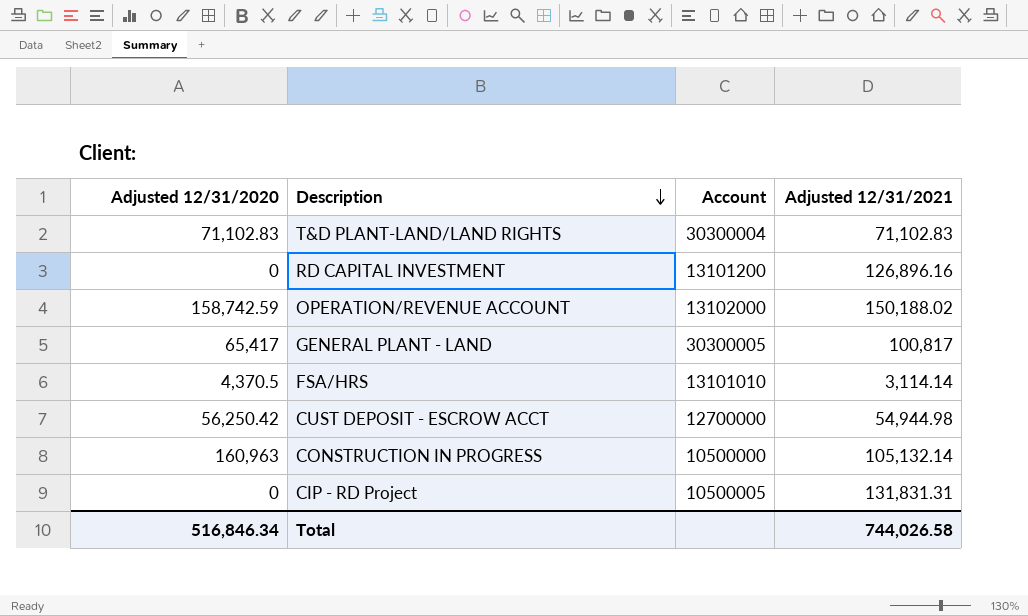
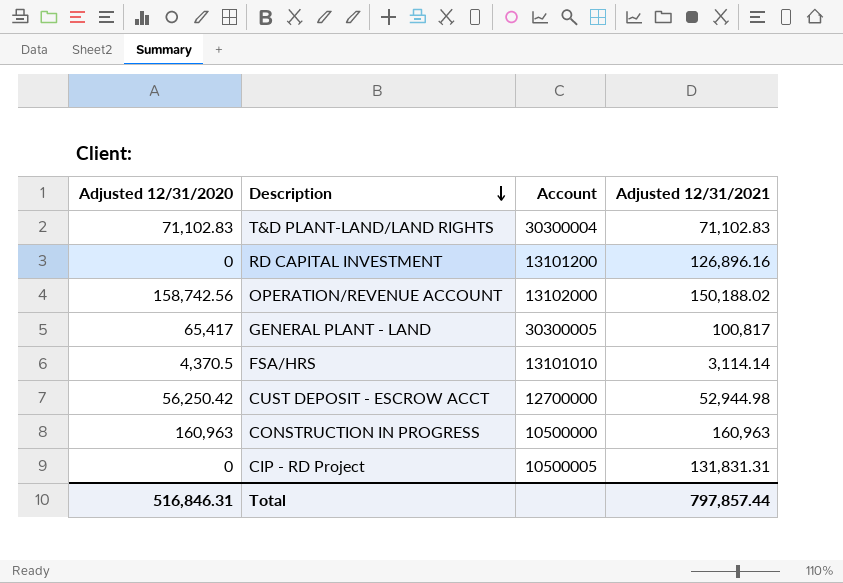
OPERATION/REVENUE ACCOUNT | Adjusted 12/31/2020: 158,742.59 -> 158,742.56
CUST DEPOSIT - ESCROW ACCT | Adjusted 12/31/2021: 54,944.98 -> 52,944.98
CONSTRUCTION IN PROGRESS | Adjusted 12/31/2021: 105,132.14 -> 160,963
Total | Adjusted 12/31/2020: 516,846.34 -> 516,846.31
Total | Adjusted 12/31/2021: 744,026.58 -> 797,857.44

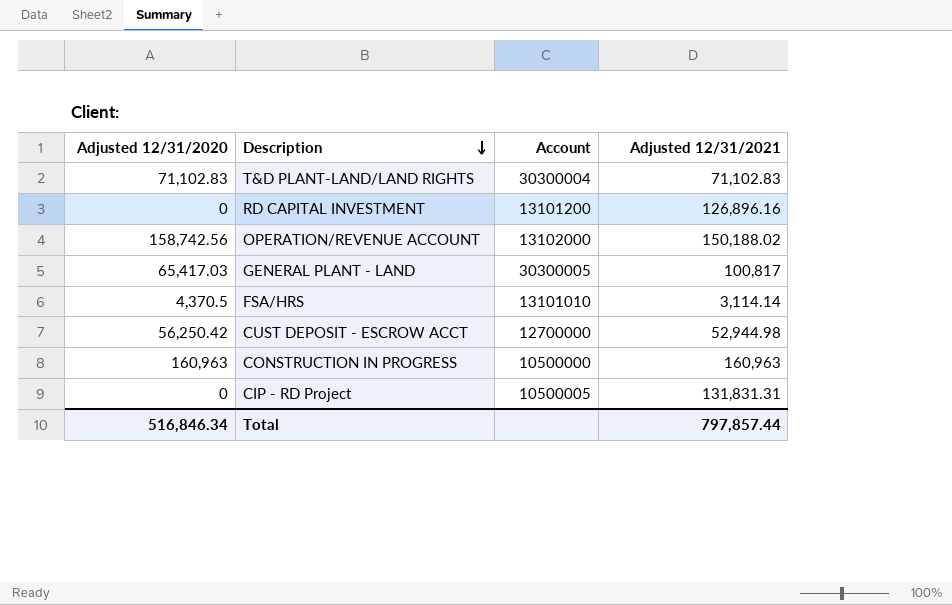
GENERAL PLANT - LAND | Adjusted 12/31/2020: 65,417 -> 65,417.03
Total | Adjusted 12/31/2020: 516,846.31 -> 516,846.34

